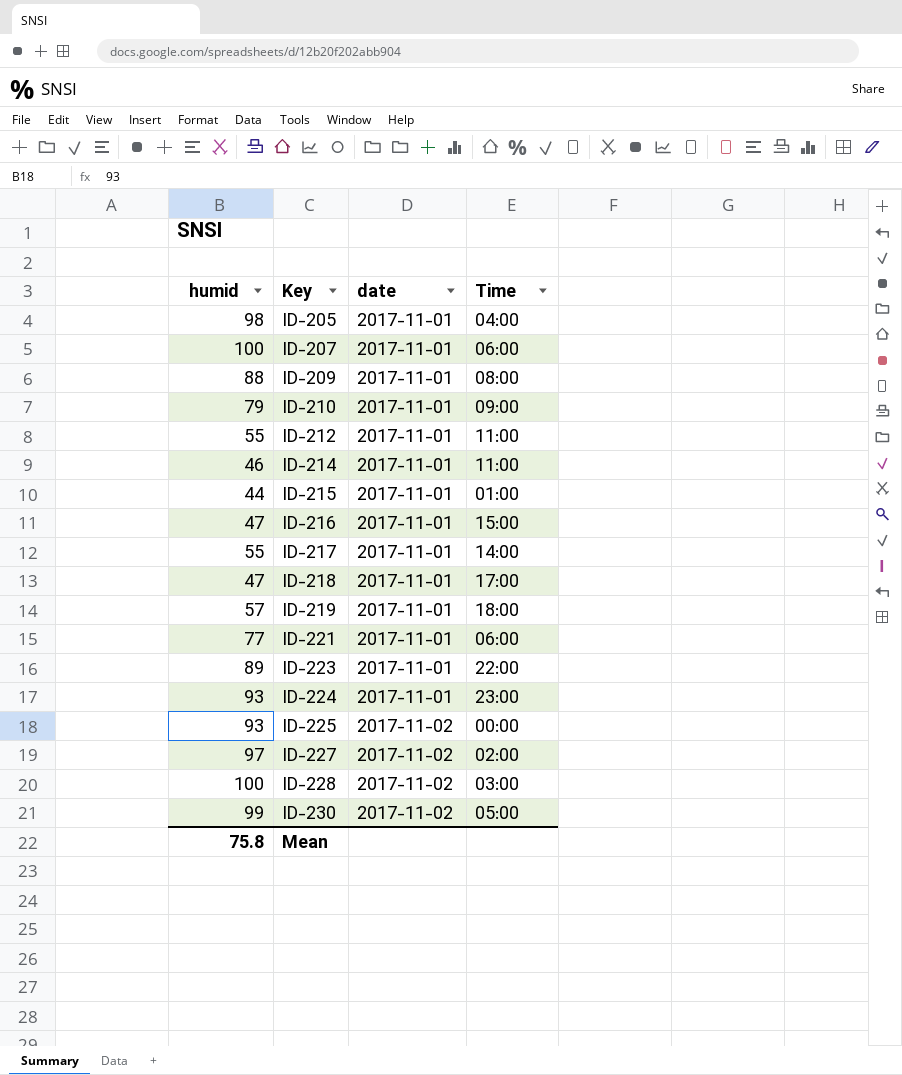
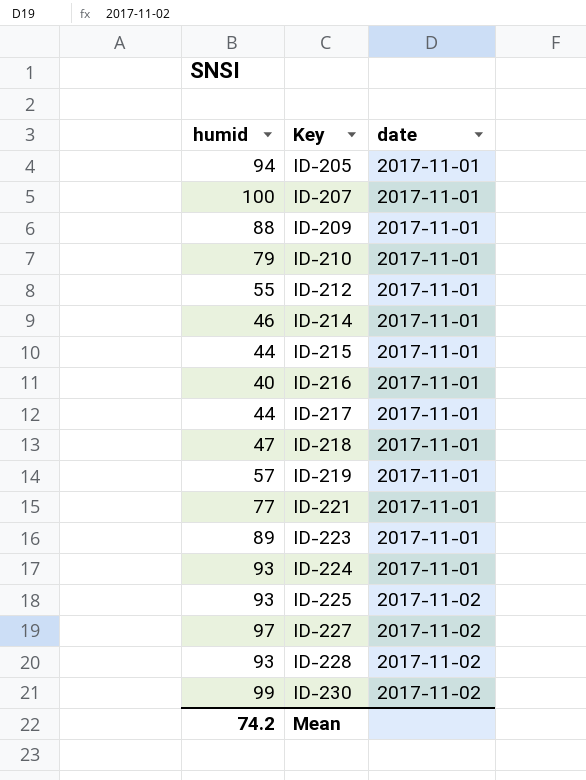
column Time | position: 4 -> none
ID-205 | humid: 98 -> 94
ID-216 | humid: 47 -> 40
ID-217 | humid: 55 -> 44
ID-228 | humid: 100 -> 93
Mean | humid: 75.8 -> 74.2

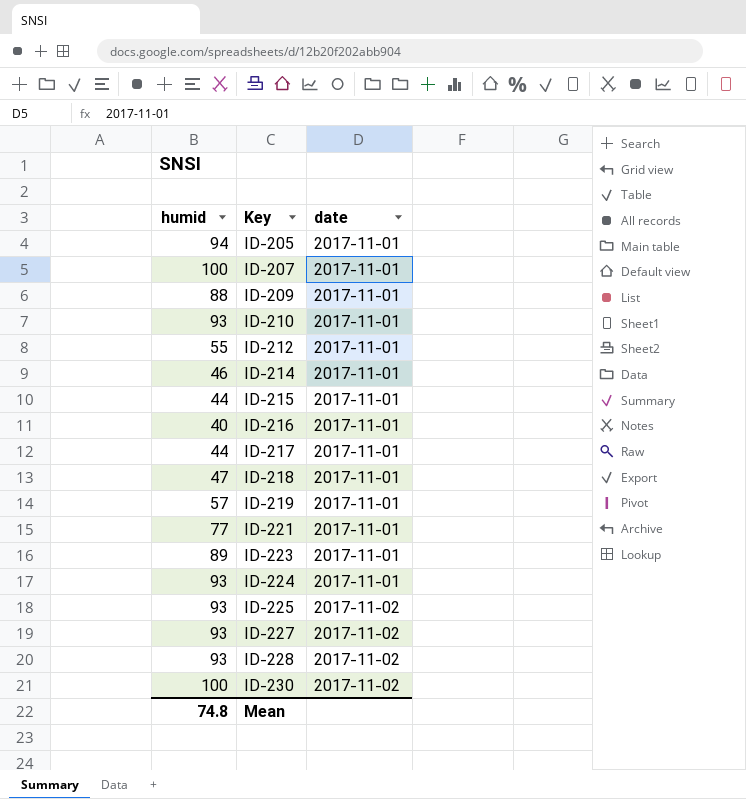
ID-210 | humid: 79 -> 93
ID-227 | humid: 97 -> 93
ID-230 | humid: 99 -> 100
Mean | humid: 74.2 -> 74.8

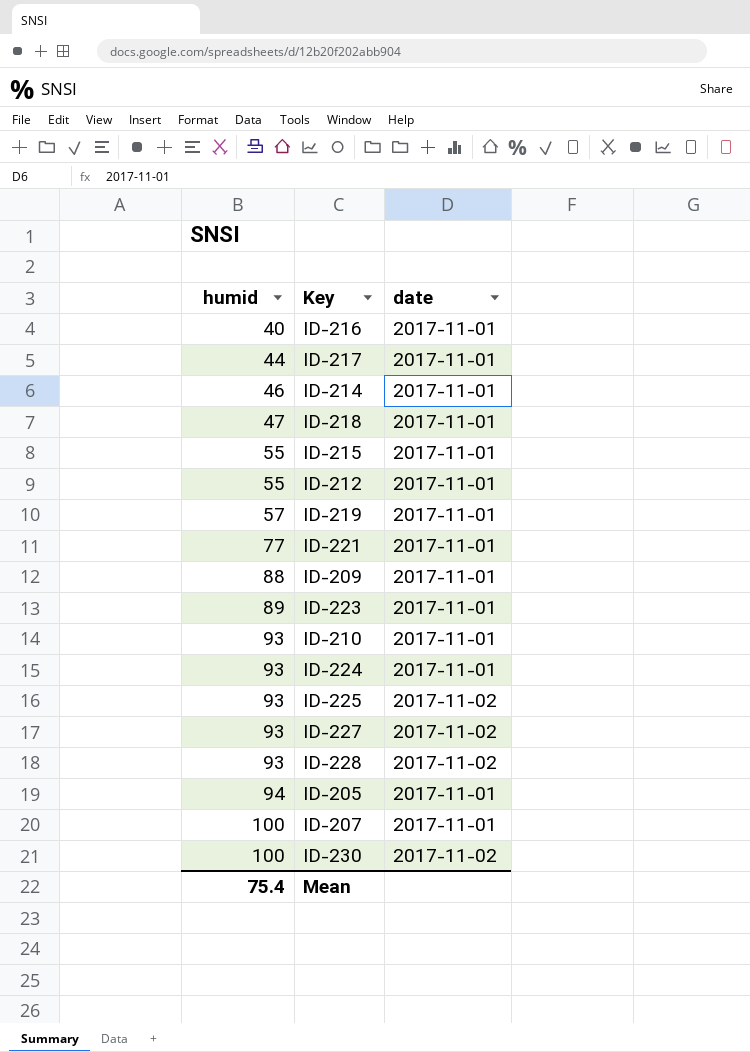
row order: Key ascending -> humid ascending
ID-215 | humid: 44 -> 55
Mean | humid: 74.8 -> 75.4

